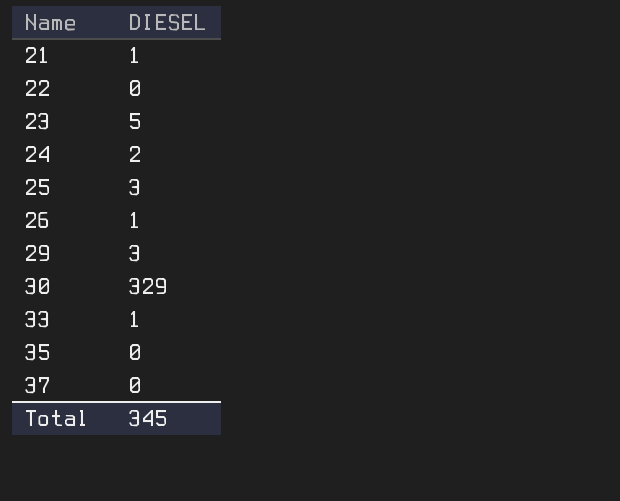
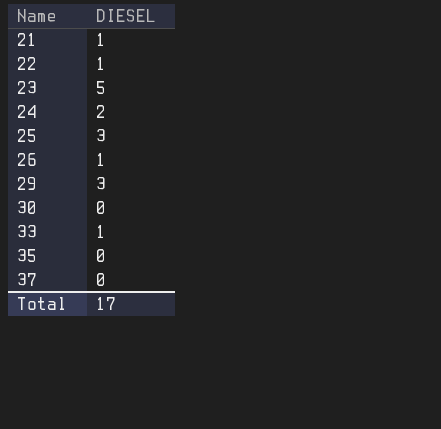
22 | DIESEL: 0 -> 1
30 | DIESEL: 329 -> 0
Total | DIESEL: 345 -> 17

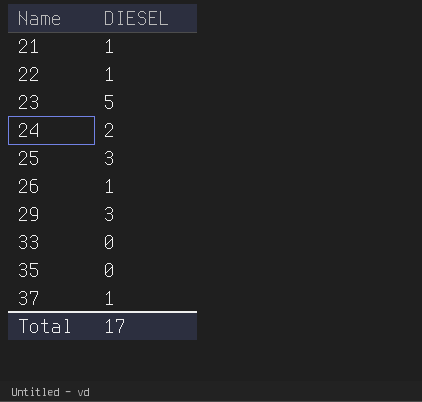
row 30: 0 -> none
33 | DIESEL: 1 -> 0
37 | DIESEL: 0 -> 1

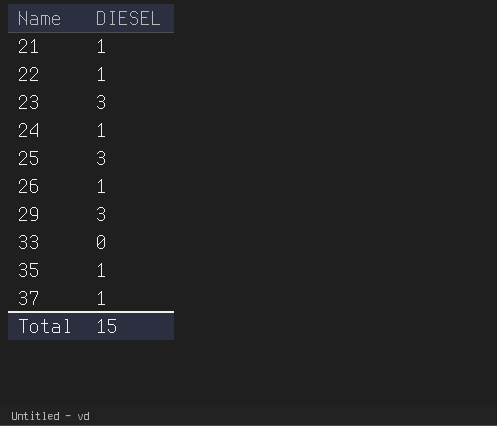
23 | DIESEL: 5 -> 3
24 | DIESEL: 2 -> 1
35 | DIESEL: 0 -> 1
Total | DIESEL: 17 -> 15

